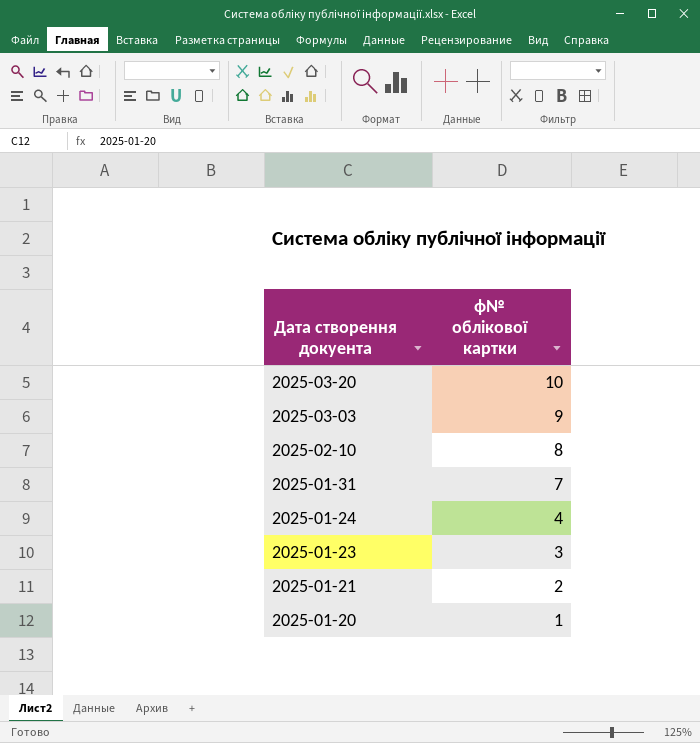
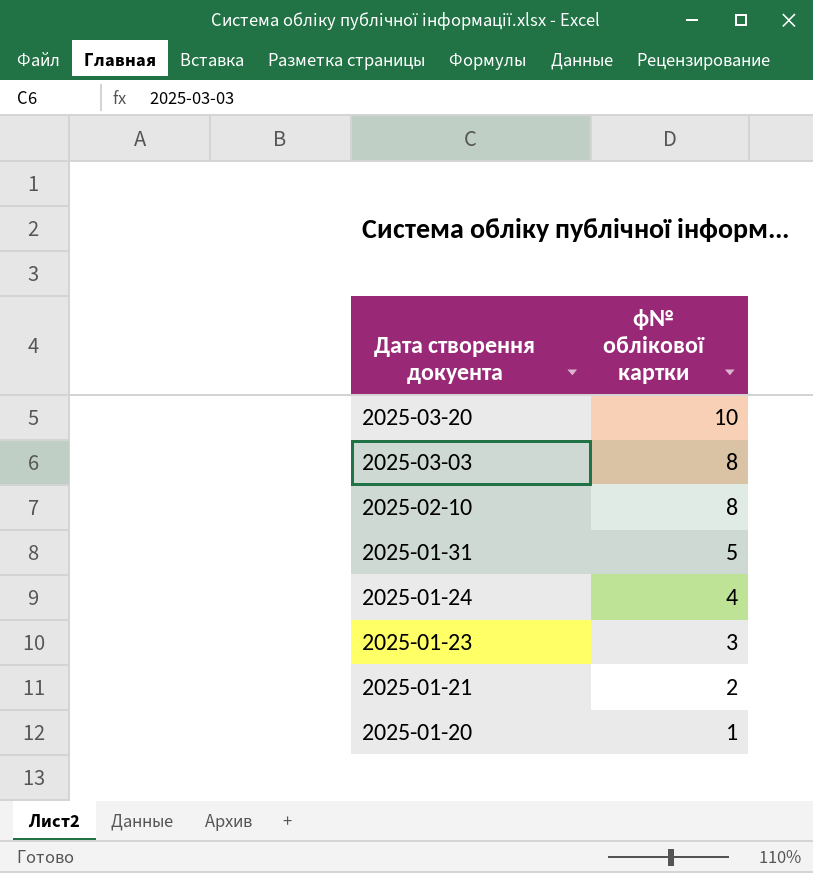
2025-03-03 | ф№ облікової картки: 9 -> 8
2025-01-31 | ф№ облікової картки: 7 -> 5

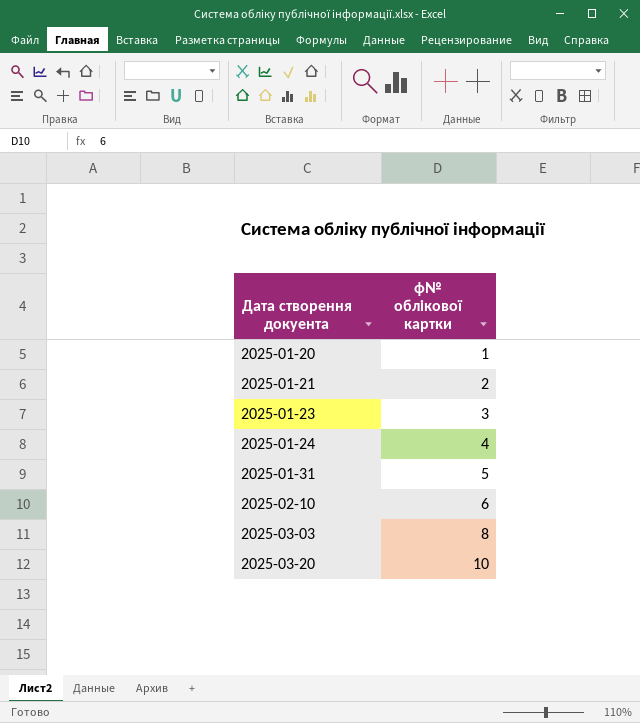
row order: Дата створення докуента descending -> Дата створення докуента ascending
2025-02-10 | ф№ облікової картки: 8 -> 6

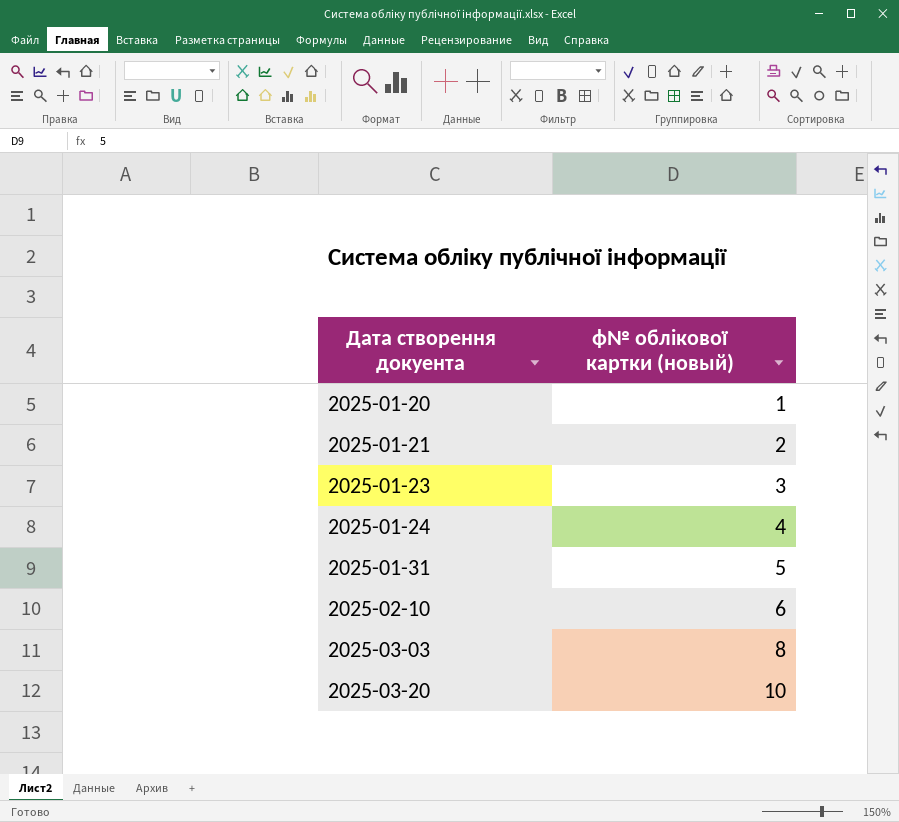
column name: ф№ облікової картки -> ф№ облікової картки (новый)

